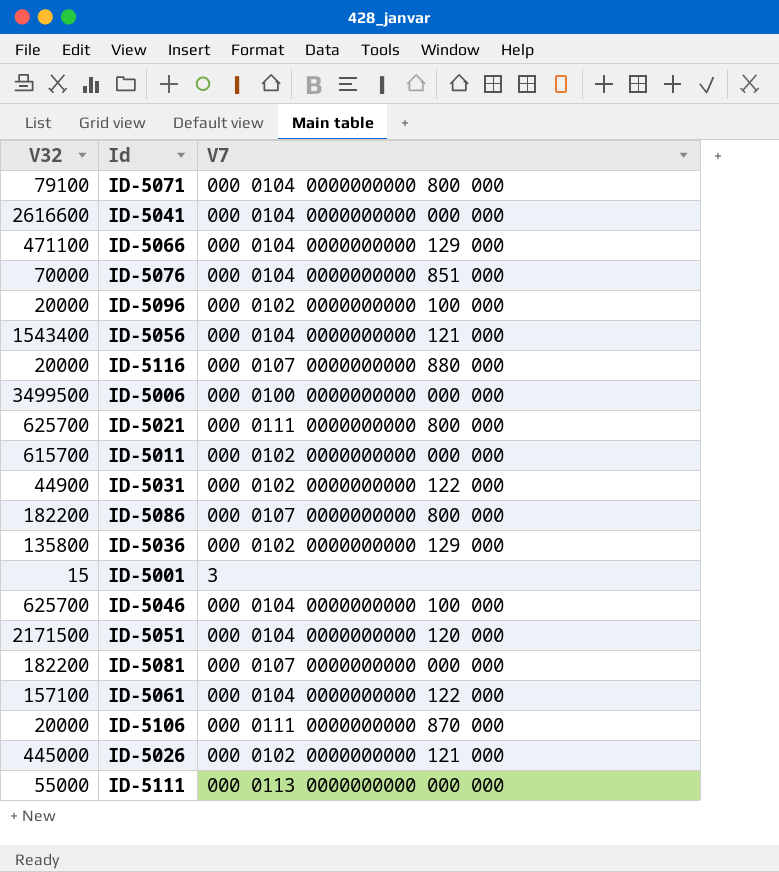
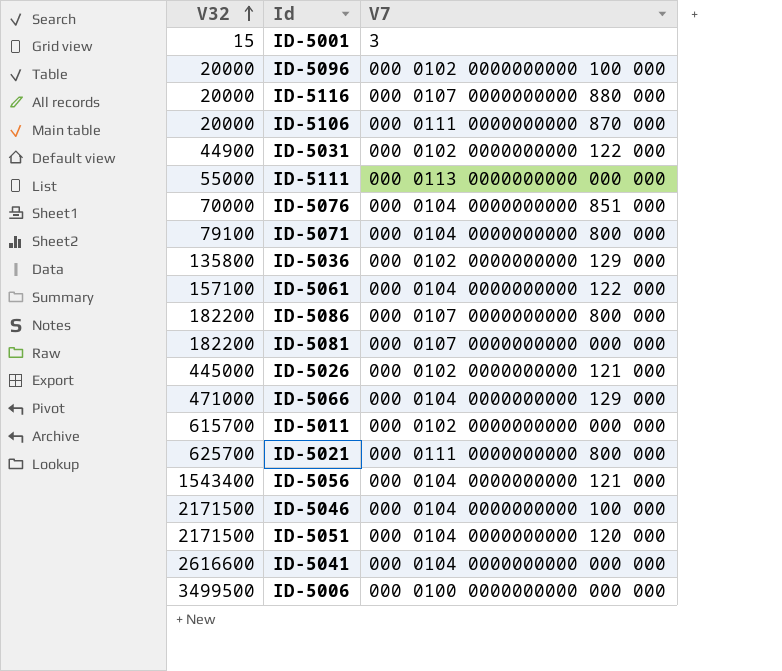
row order: none -> V32 ascending
ID-5066 | V32: 471100 -> 471000
ID-5046 | V32: 625700 -> 2171500

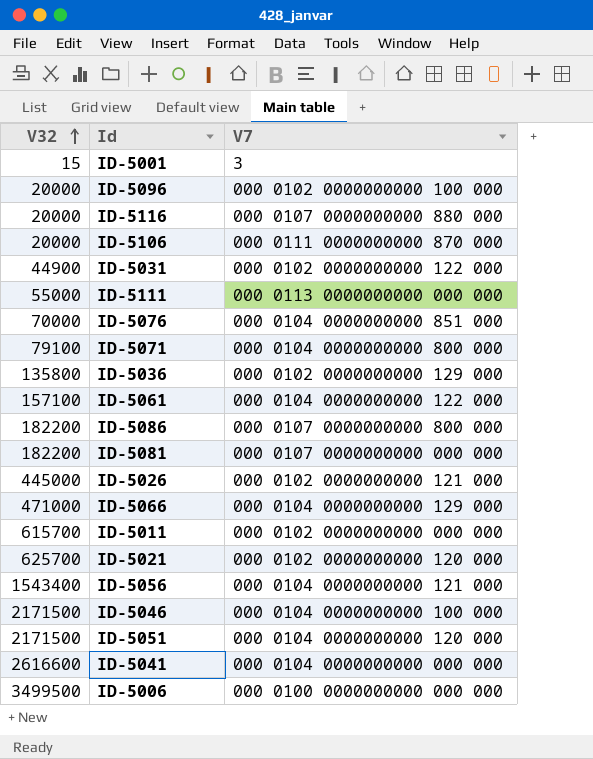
ID-5021 | V7: 000 0111 0000000000 800 000 -> 000 0102 0000000000 120 000

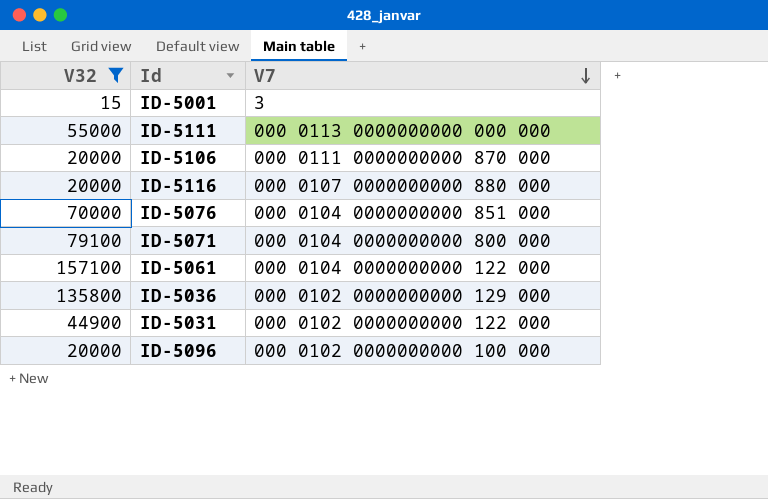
filter: none -> V32 <= 157100
row order: V32 ascending -> V7 descending

